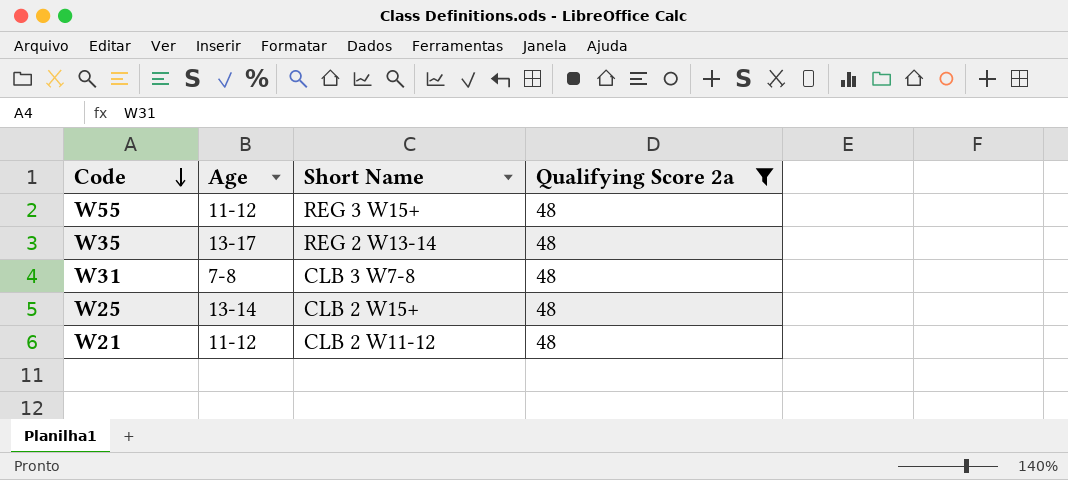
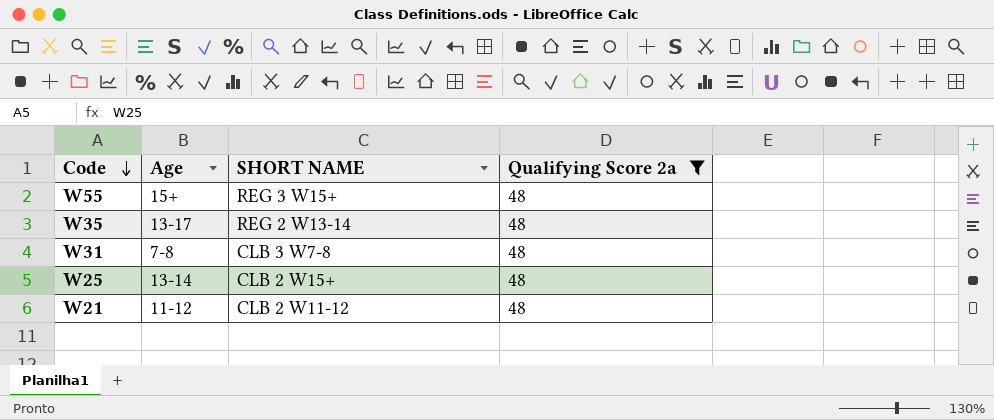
column name: Short Name -> SHORT NAME
W55 | Age: 11-12 -> 15+

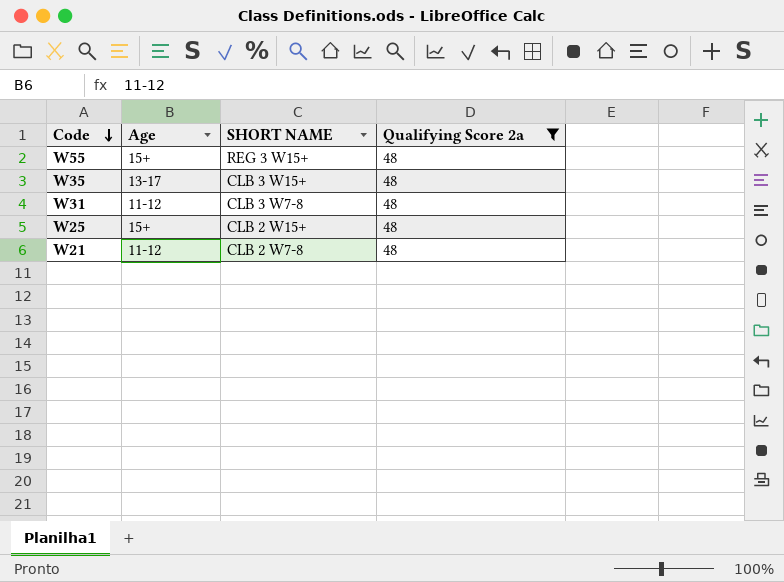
W35 | SHORT NAME: REG 2 W13-14 -> CLB 3 W15+
W31 | Age: 7-8 -> 11-12
W25 | Age: 13-14 -> 15+
W21 | SHORT NAME: CLB 2 W11-12 -> CLB 2 W7-8

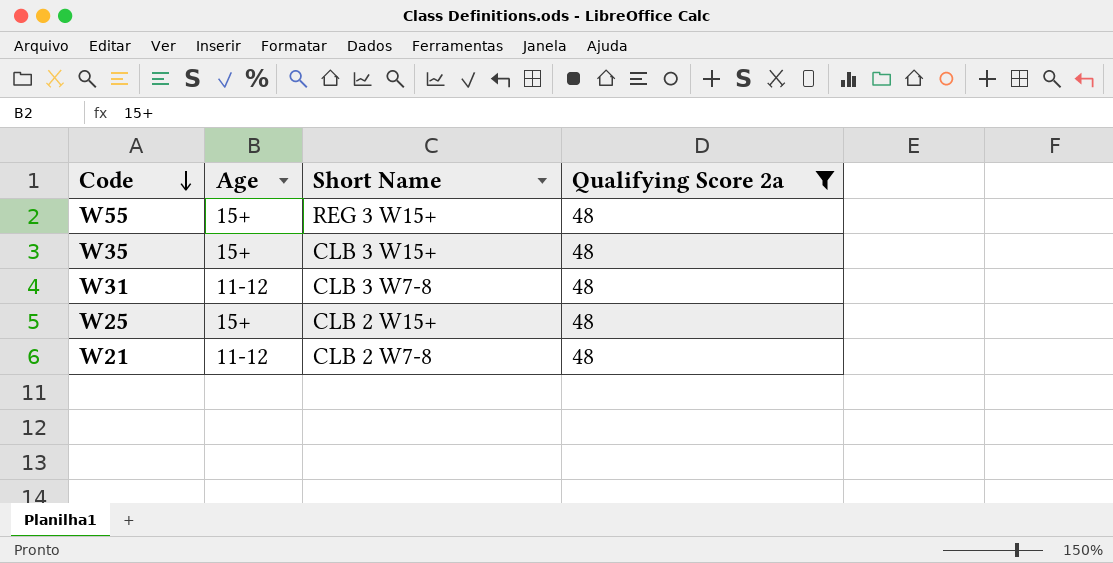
column name: SHORT NAME -> Short Name
W35 | Age: 13-17 -> 15+

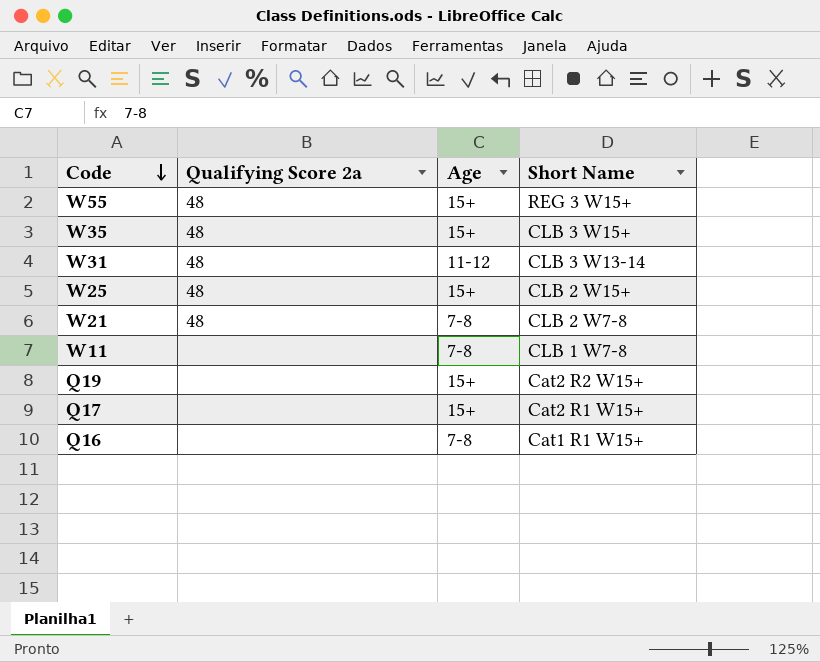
filter: Qualifying Score 2a = 48 -> none
column Qualifying Score 2a | position: 4 -> 2
W31 | Short Name: CLB 3 W7-8 -> CLB 3 W13-14
W21 | Age: 11-12 -> 7-8

